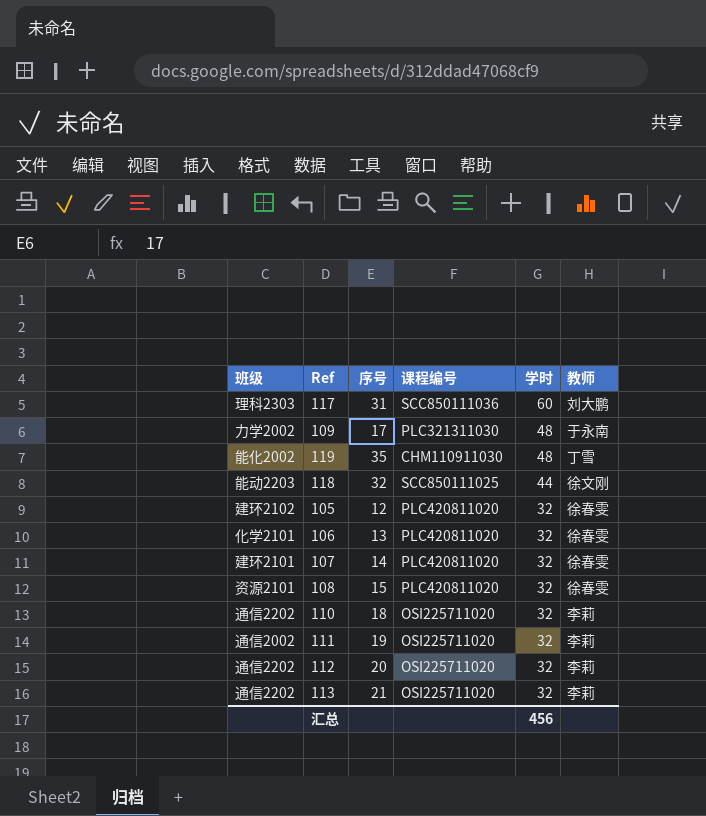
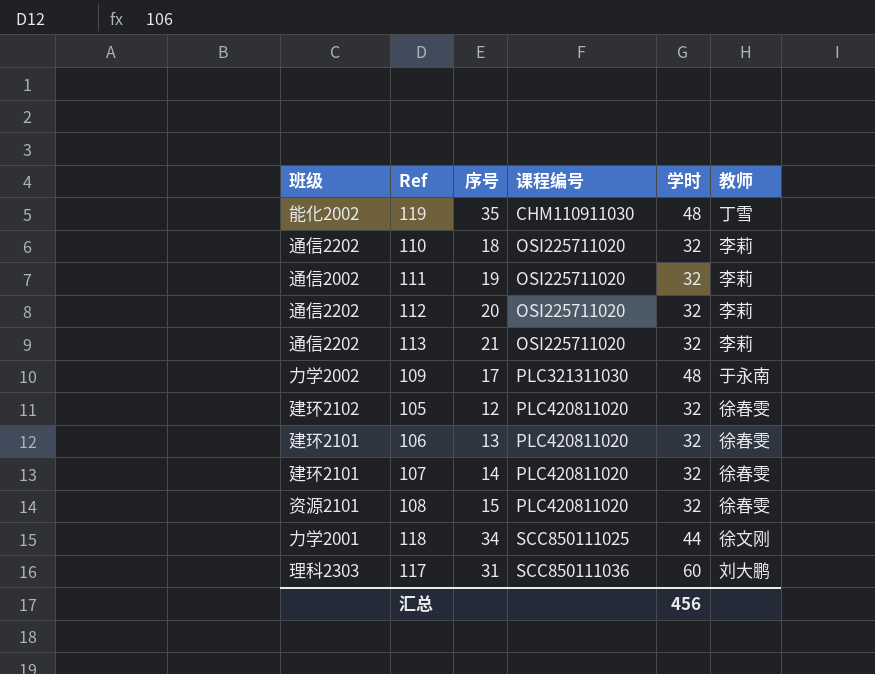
row order: 学时 descending -> 课程编号 ascending
106 | 班级: 化学2101 -> 建环2101
118 | 班级: 能动2203 -> 力学2001
118 | 序号: 32 -> 34

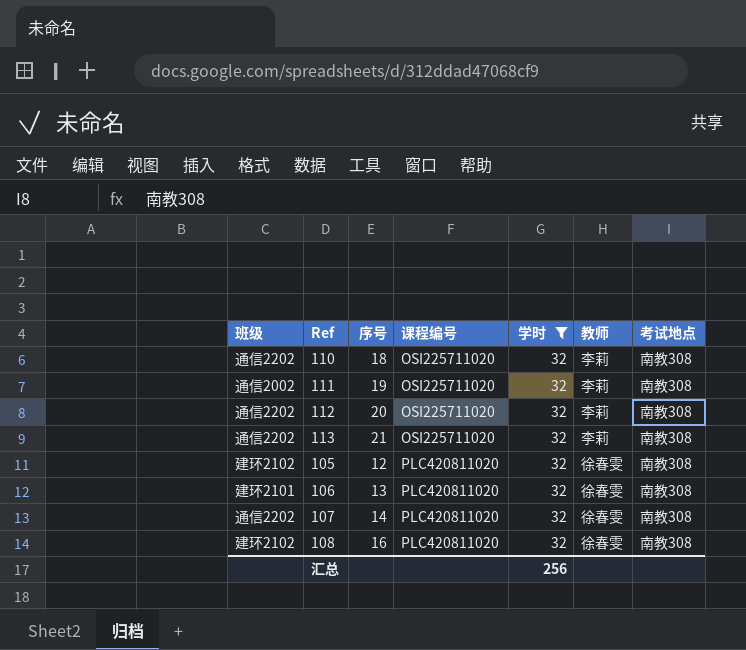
filter: none -> 学时 = 32
column 考试地点 | position: none -> 7
107 | 班级: 建环2101 -> 通信2202
108 | 班级: 资源2101 -> 建环2102
108 | 序号: 15 -> 16
汇总 | 学时: 456 -> 256

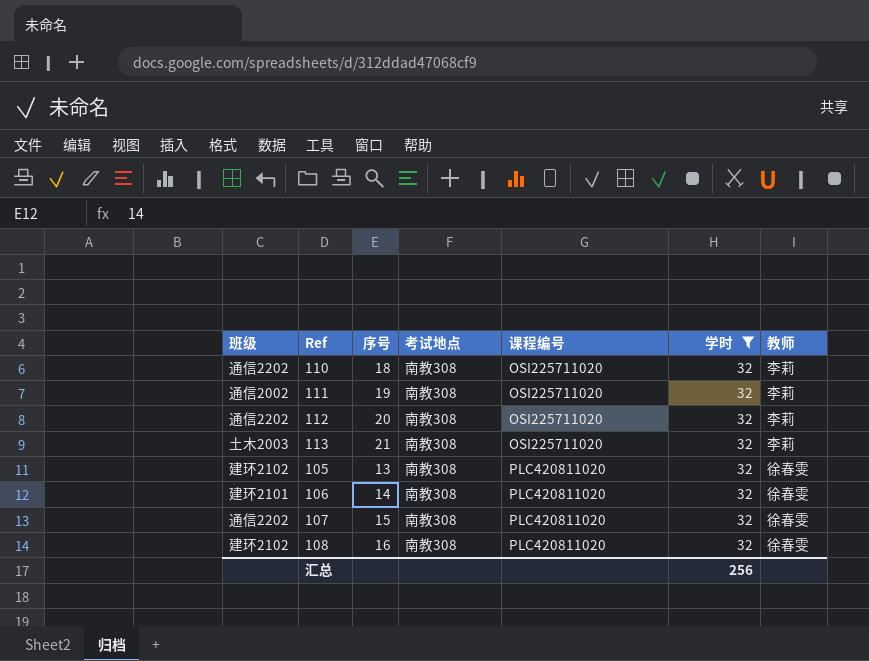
column 考试地点 | position: 7 -> 4
113 | 班级: 通信2202 -> 土木2003
105 | 序号: 12 -> 13
106 | 序号: 13 -> 14
107 | 序号: 14 -> 15

